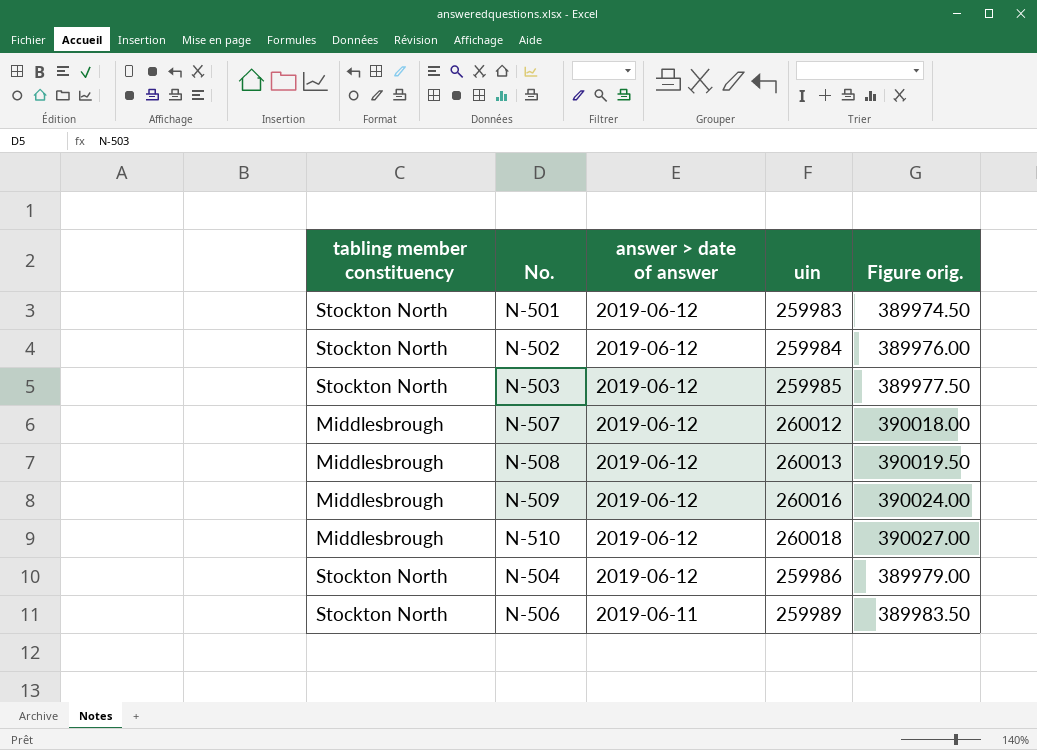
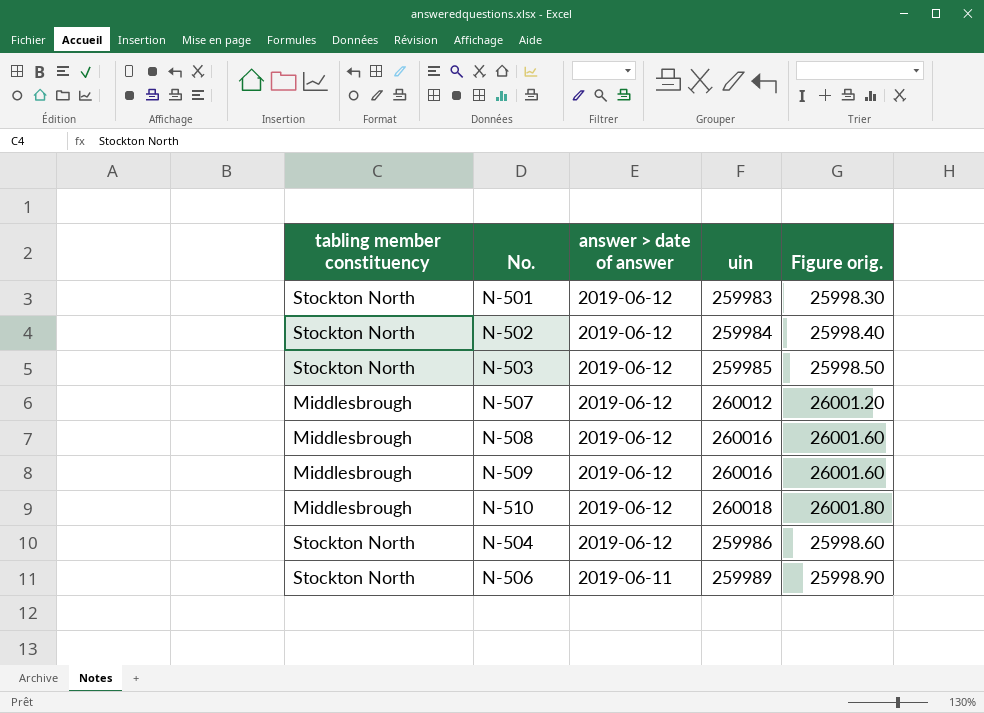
column Figure orig. | formula: [uin] * 1.5 -> [uin] * 0.1
N-508 | uin: 260013 -> 260016

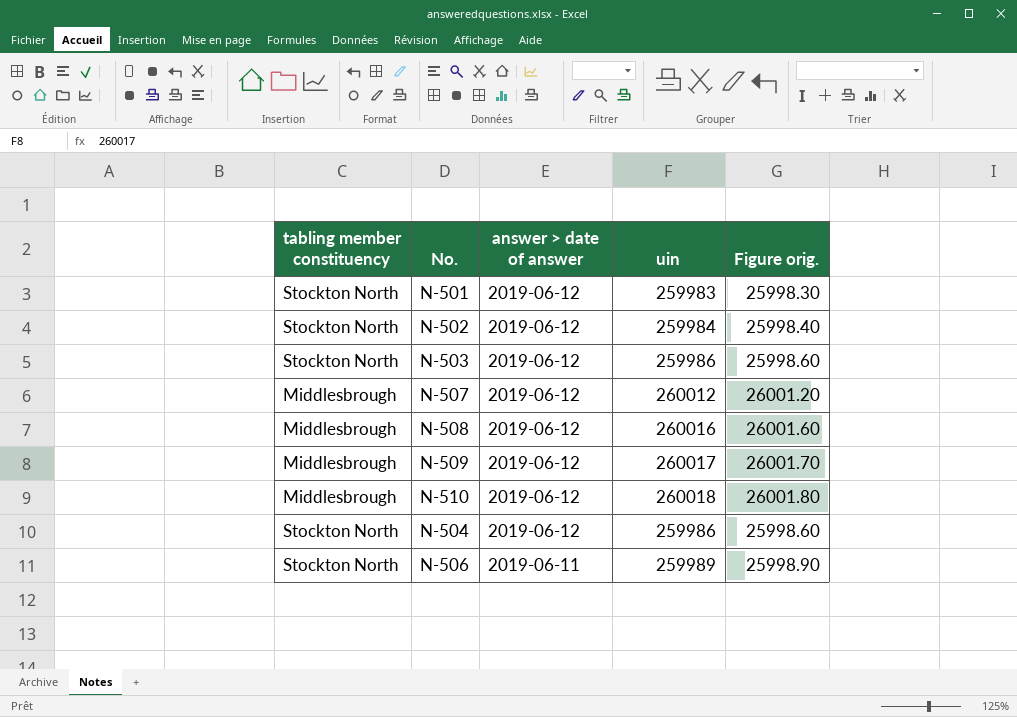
N-503 | uin: 259985 -> 259986
N-503 | Figure orig.: 25998.50 -> 25998.60
N-509 | uin: 260016 -> 260017
N-509 | Figure orig.: 26001.60 -> 26001.70

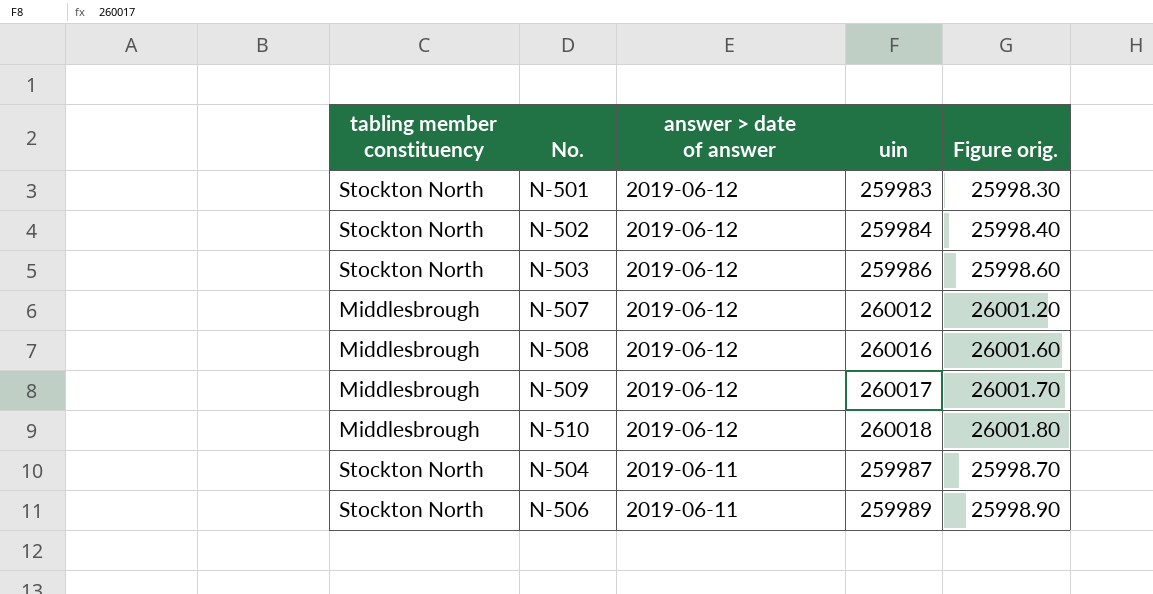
N-504 | answer > date of answer: 2019-06-12 -> 2019-06-11
N-504 | uin: 259986 -> 259987
N-504 | Figure orig.: 25998.60 -> 25998.70

